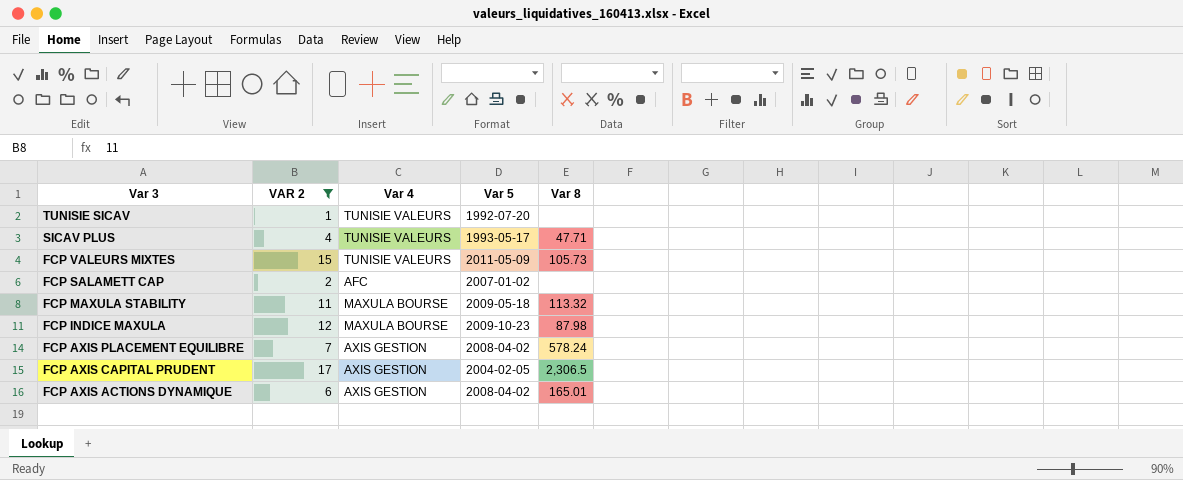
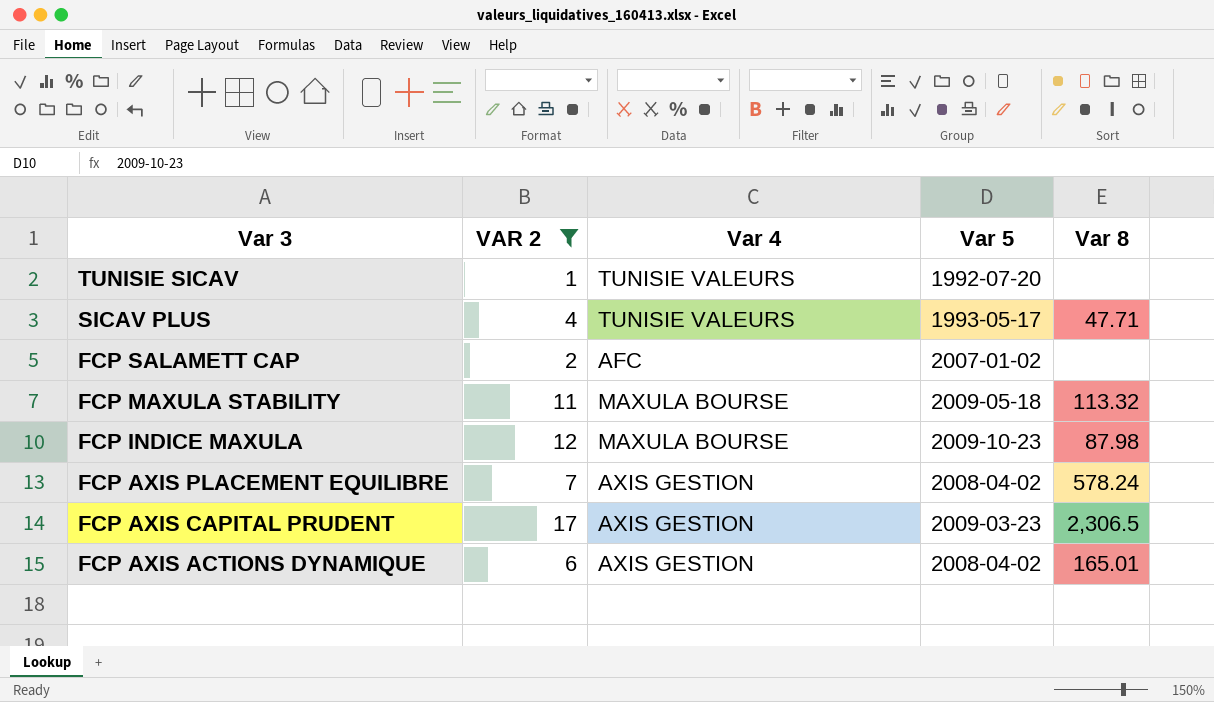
row FCP VALEURS MIXTES: 15 | TUNISIE VALEURS | 2011-05-09 | 105.73 -> none
FCP AXIS CAPITAL PRUDENT | Var 5: 2004-02-05 -> 2009-03-23

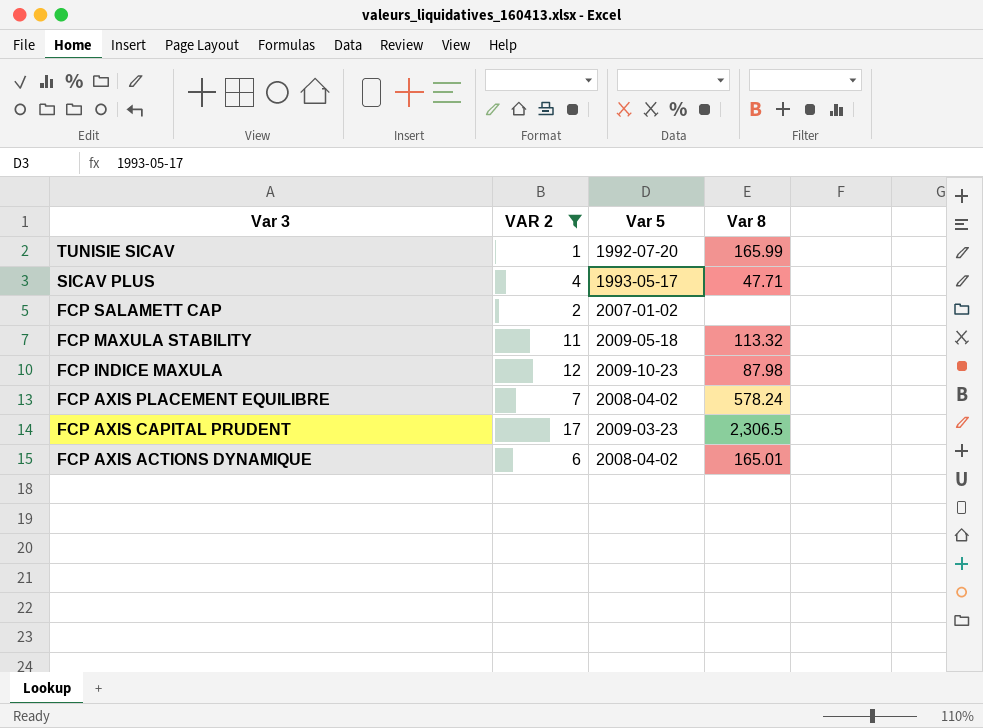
column Var 4 | position: 3 -> none
TUNISIE SICAV | Var 8: none -> 165.99

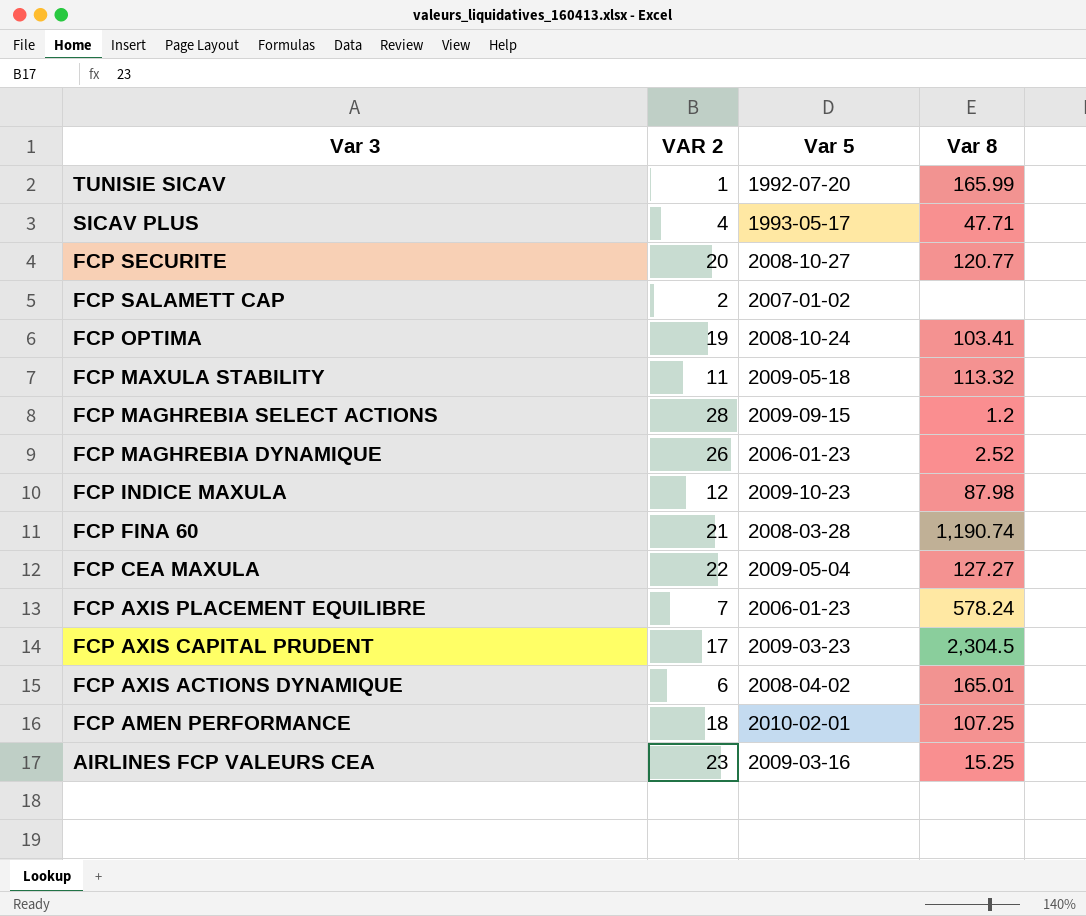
filter: VAR 2 <= 17 -> none
FCP AXIS PLACEMENT EQUILIBRE | Var 5: 2008-04-02 -> 2006-01-23
FCP AXIS CAPITAL PRUDENT | Var 8: 2,306.5 -> 2,304.5

